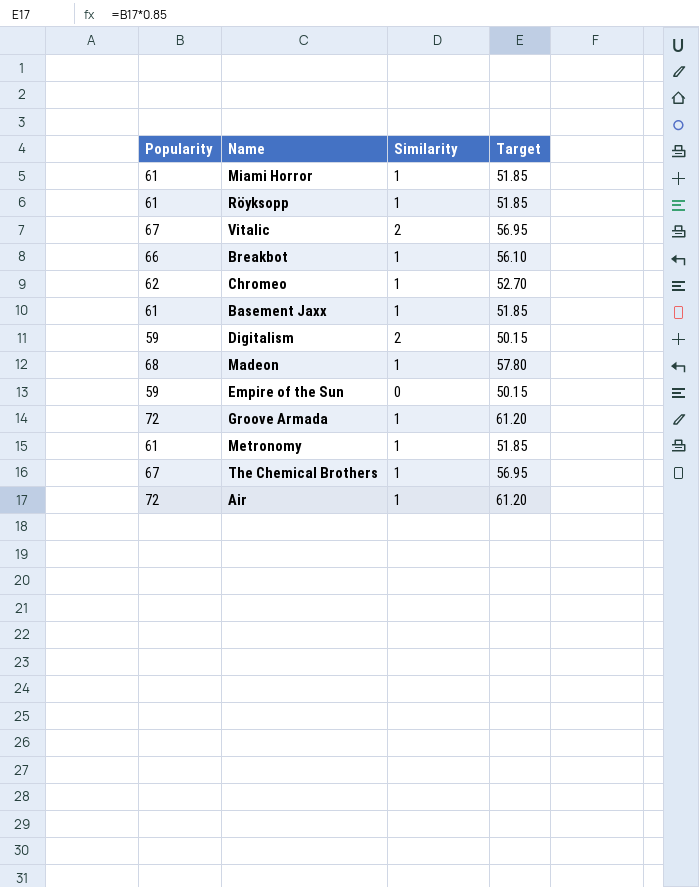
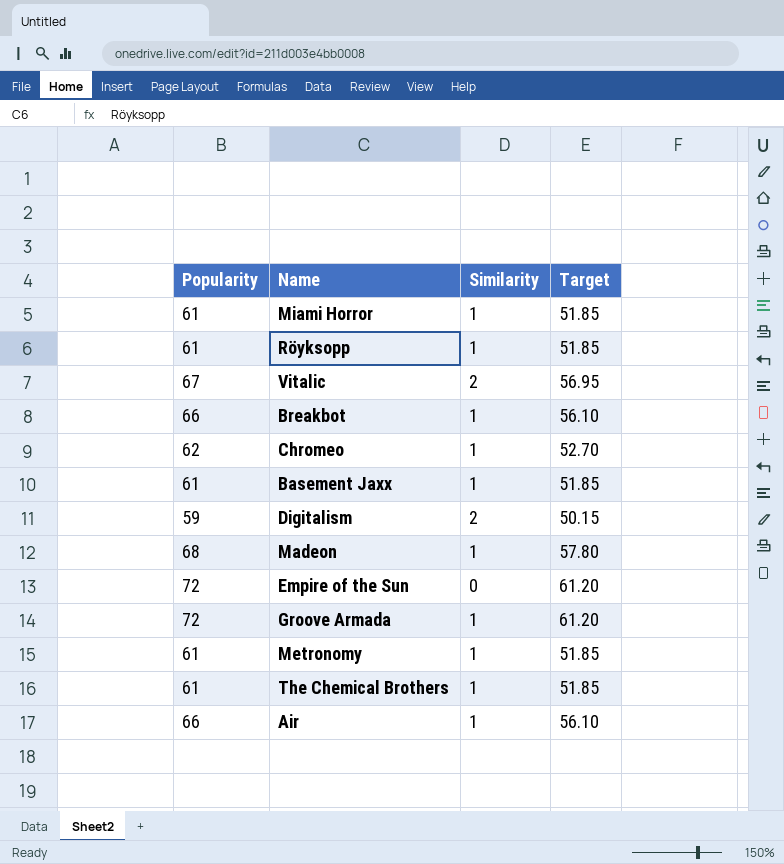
Empire of the Sun | Popularity: 59 -> 72
Empire of the Sun | Target: 50.15 -> 61.20
The Chemical Brothers | Popularity: 67 -> 61
The Chemical Brothers | Target: 56.95 -> 51.85
Air | Popularity: 72 -> 66
Air | Target: 61.20 -> 56.10

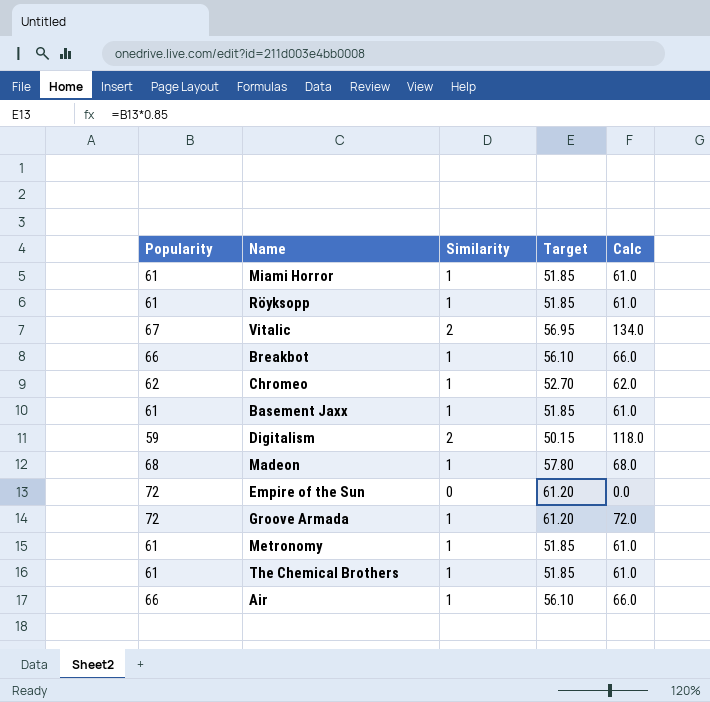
column Calc | formula: none -> [Popularity] * [Similarity]

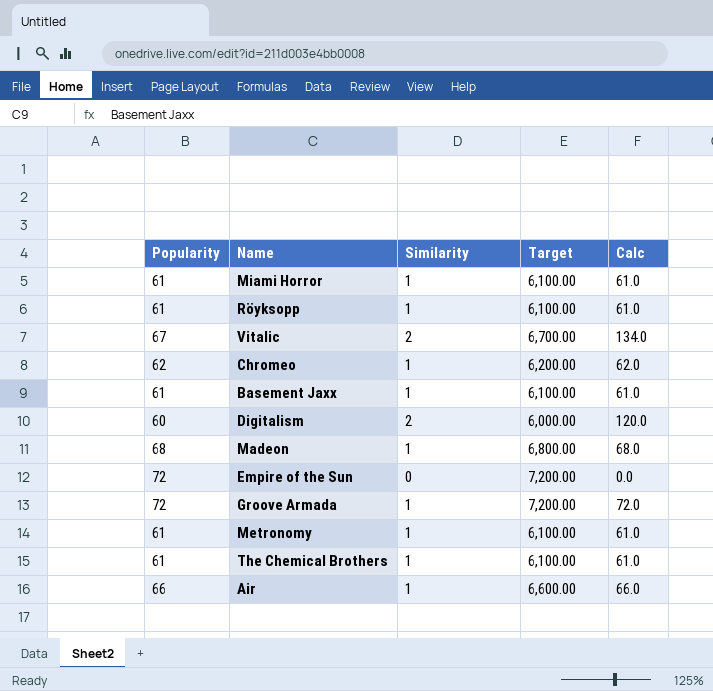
column Target | formula: [Popularity] * 0.85 -> [Popularity] * 100
row Breakbot: 66 | 1 | 56.10 | 66.0 -> none
Digitalism | Popularity: 59 -> 60
Digitalism | Calc: 118.0 -> 120.0

